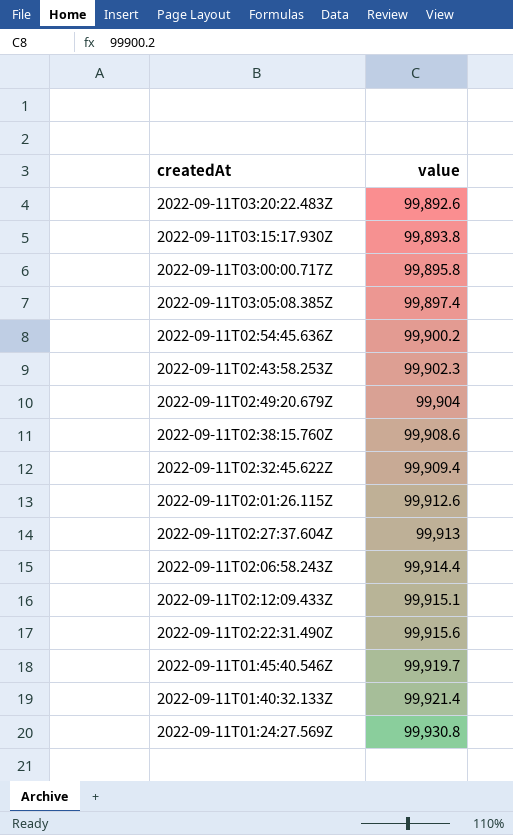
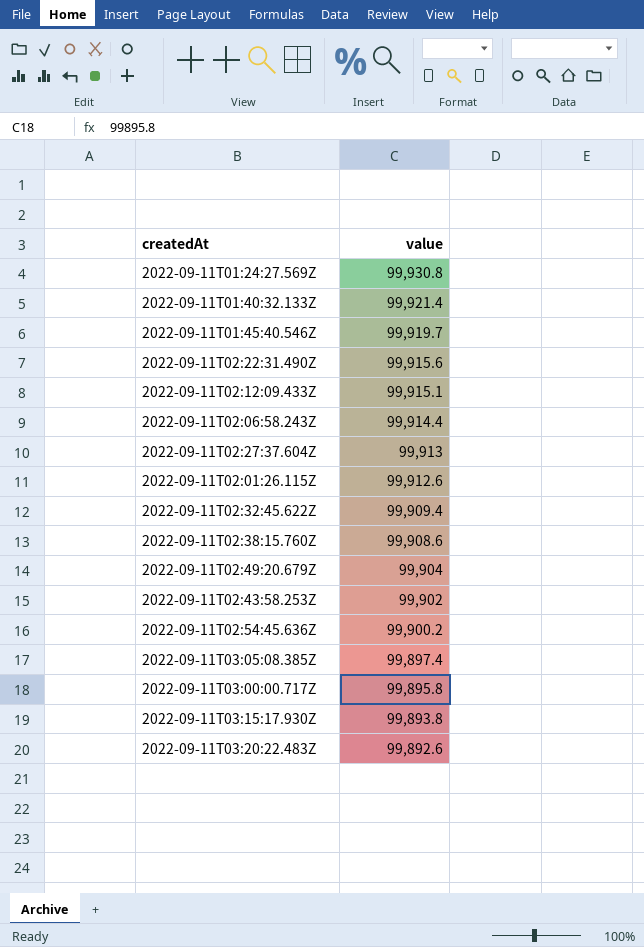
row order: value ascending -> value descending
2022-09-11T02:43:58.253Z | value: 99,902.3 -> 99,902

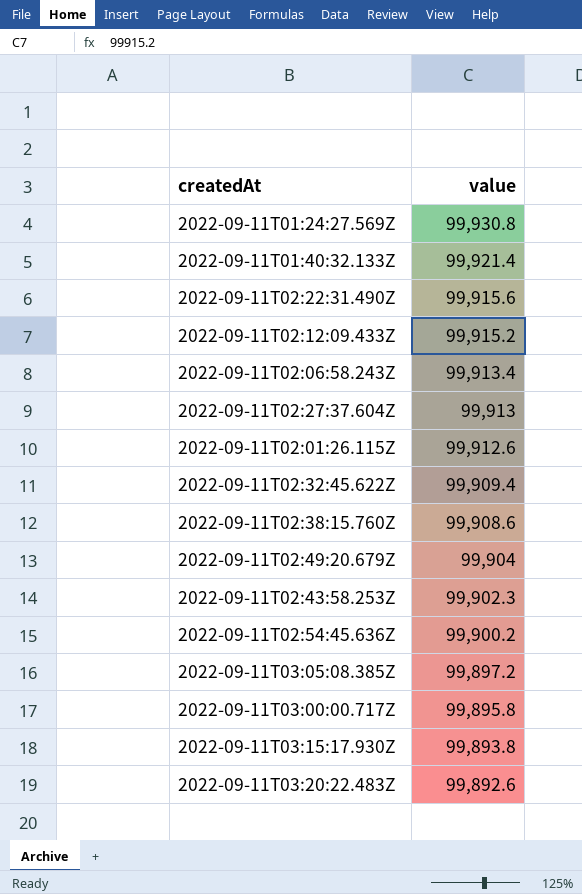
row 2022-09-11T01:45:40.546Z: 99,919.7 -> none
2022-09-11T02:12:09.433Z | value: 99,915.1 -> 99,915.2
2022-09-11T02:06:58.243Z | value: 99,914.4 -> 99,913.4
2022-09-11T02:43:58.253Z | value: 99,902 -> 99,902.3
2022-09-11T03:05:08.385Z | value: 99,897.4 -> 99,897.2

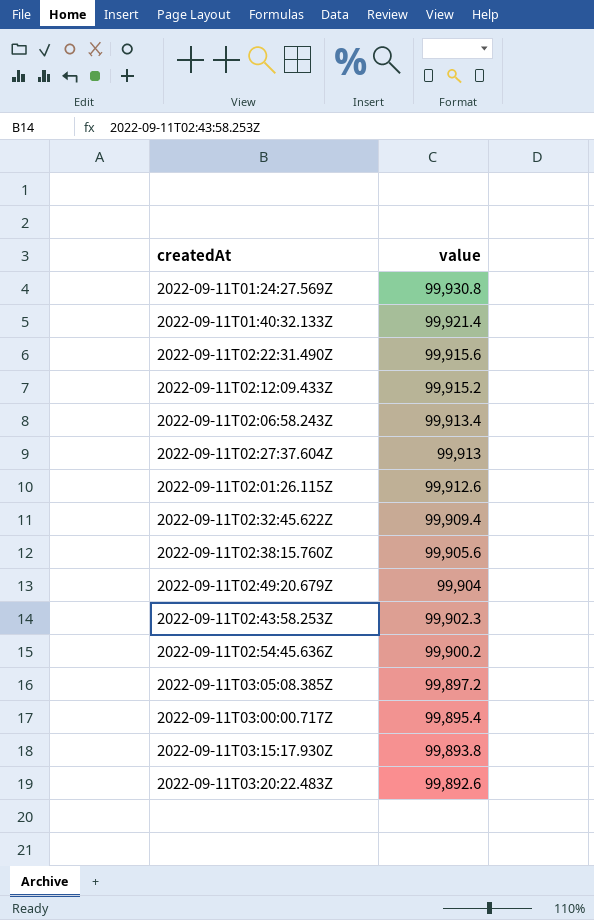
2022-09-11T02:38:15.760Z | value: 99,908.6 -> 99,905.6
2022-09-11T03:00:00.717Z | value: 99,895.8 -> 99,895.4

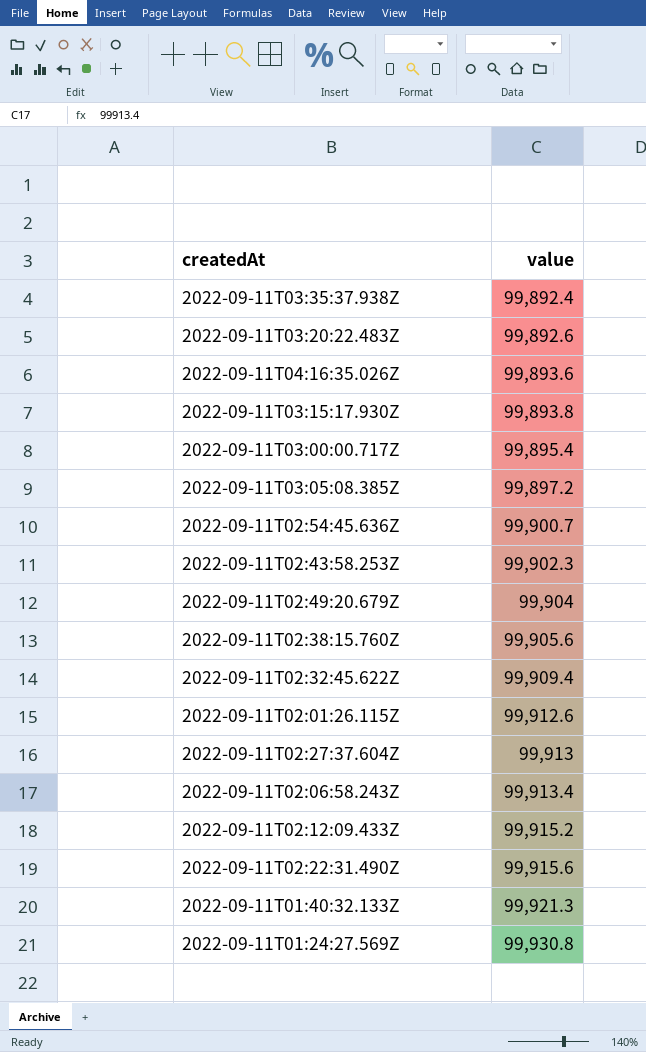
row order: value descending -> value ascending
row 2022-09-11T03:35:37.938Z: none -> 99,892.4
row 2022-09-11T04:16:35.026Z: none -> 99,893.6
2022-09-11T02:54:45.636Z | value: 99,900.2 -> 99,900.7
2022-09-11T01:40:32.133Z | value: 99,921.4 -> 99,921.3

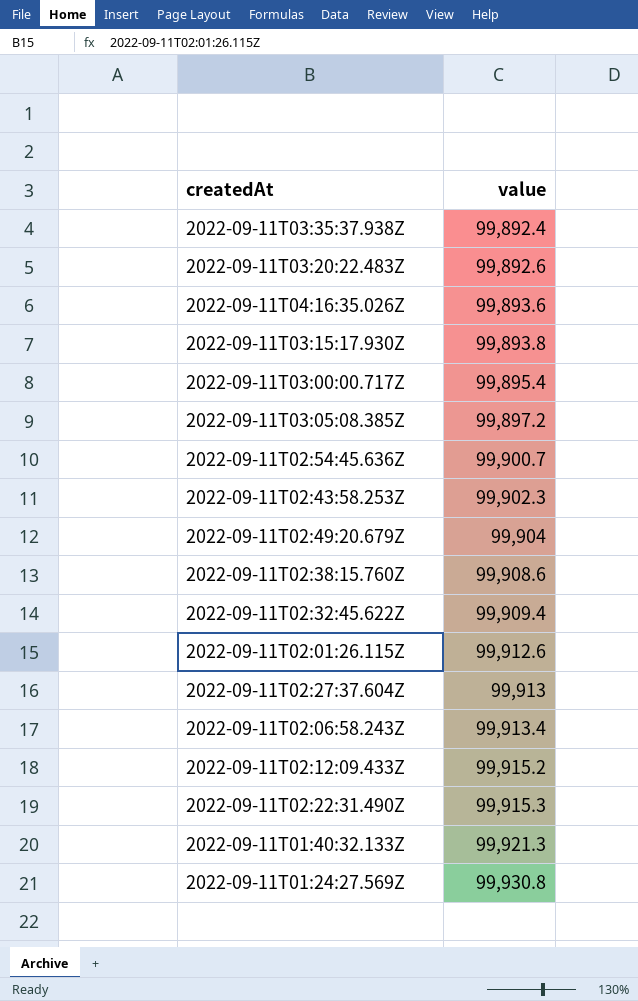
2022-09-11T02:38:15.760Z | value: 99,905.6 -> 99,908.6
2022-09-11T02:22:31.490Z | value: 99,915.6 -> 99,915.3

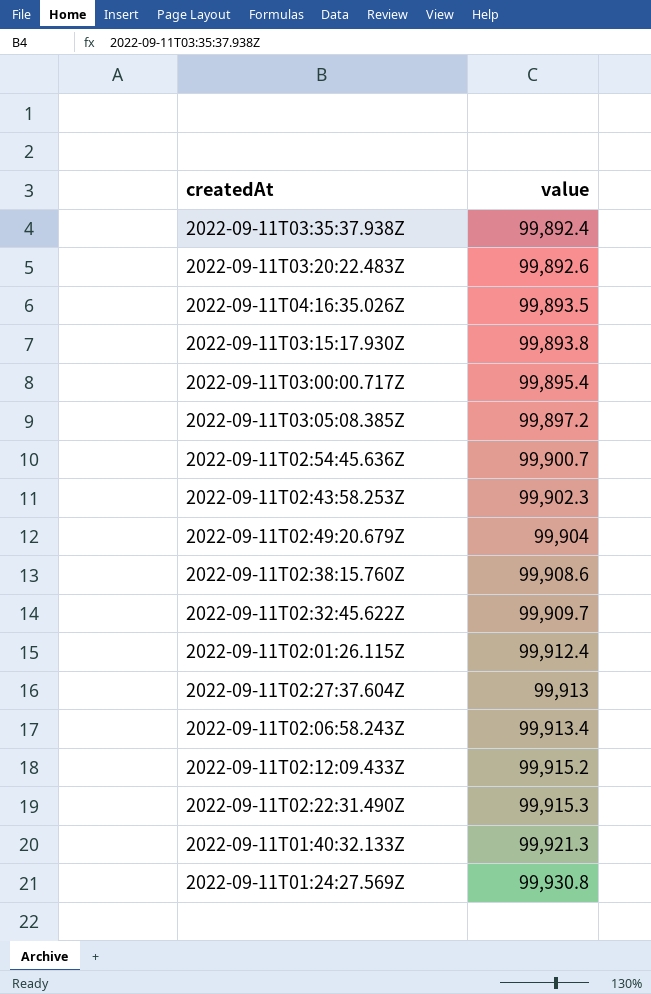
2022-09-11T04:16:35.026Z | value: 99,893.6 -> 99,893.5
2022-09-11T02:32:45.622Z | value: 99,909.4 -> 99,909.7
2022-09-11T02:01:26.115Z | value: 99,912.6 -> 99,912.4

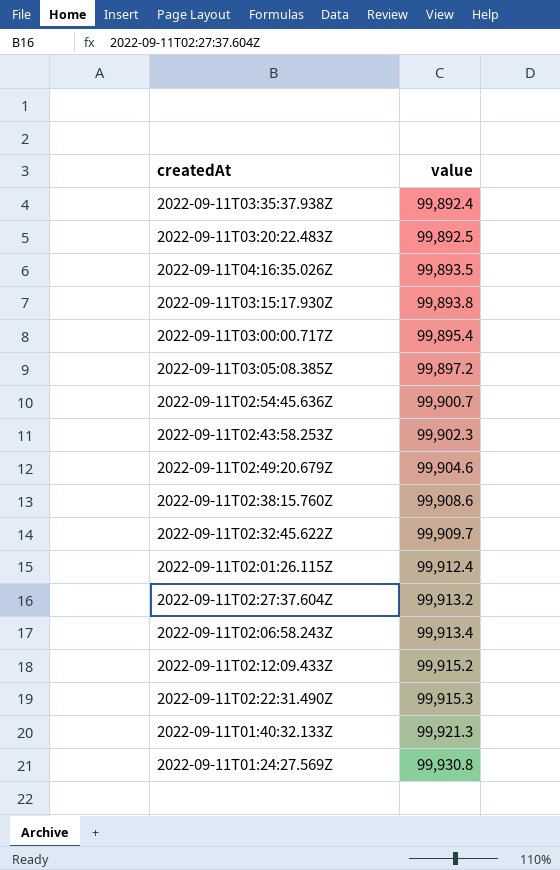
2022-09-11T03:20:22.483Z | value: 99,892.6 -> 99,892.5
2022-09-11T02:49:20.679Z | value: 99,904 -> 99,904.6
2022-09-11T02:27:37.604Z | value: 99,913 -> 99,913.2

